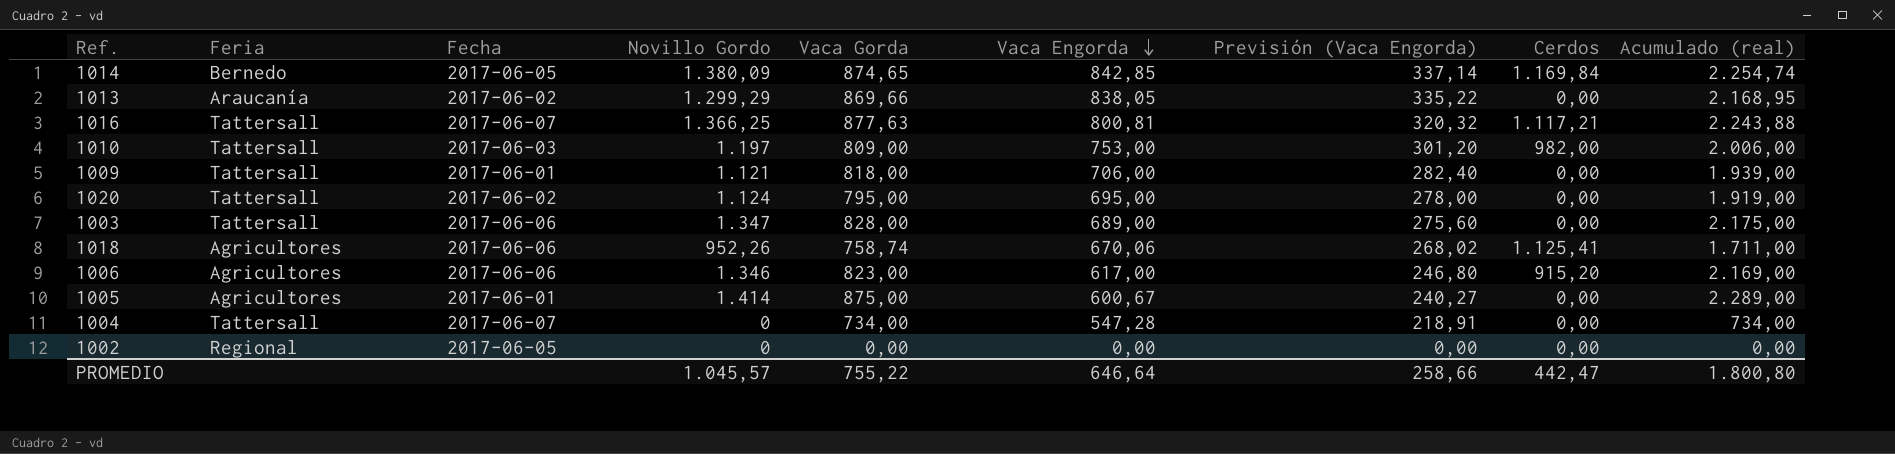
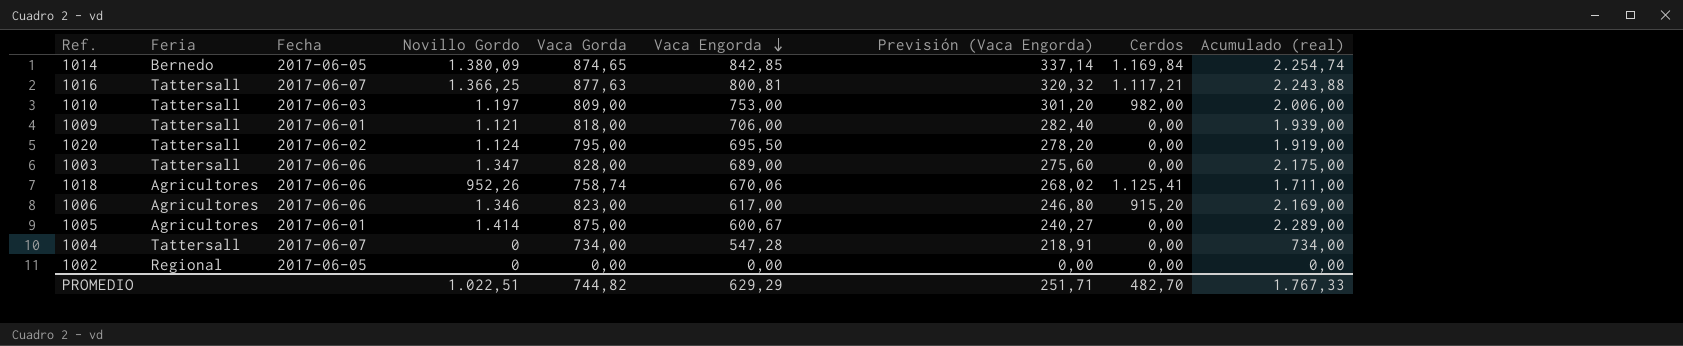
row 1013: Araucanía | 2017-06-02 | 1.299,29 | 869,66 | 838,05 | 335,22 | 0,00 | 2.168,95 -> none
1020 | Vaca Engorda: 695,00 -> 695,50
1020 | Previsión (Vaca Engorda): 278,00 -> 278,20
PROMEDIO | Novillo Gordo: 1.045,57 -> 1.022,51
PROMEDIO | Vaca Gorda: 755,22 -> 744,82
PROMEDIO | Vaca Engorda: 646,64 -> 629,29
PROMEDIO | Previsión (Vaca Engorda): 258,66 -> 251,71
PROMEDIO | Cerdos: 442,47 -> 482,70
PROMEDIO | Acumulado (real): 1.800,80 -> 1.767,33

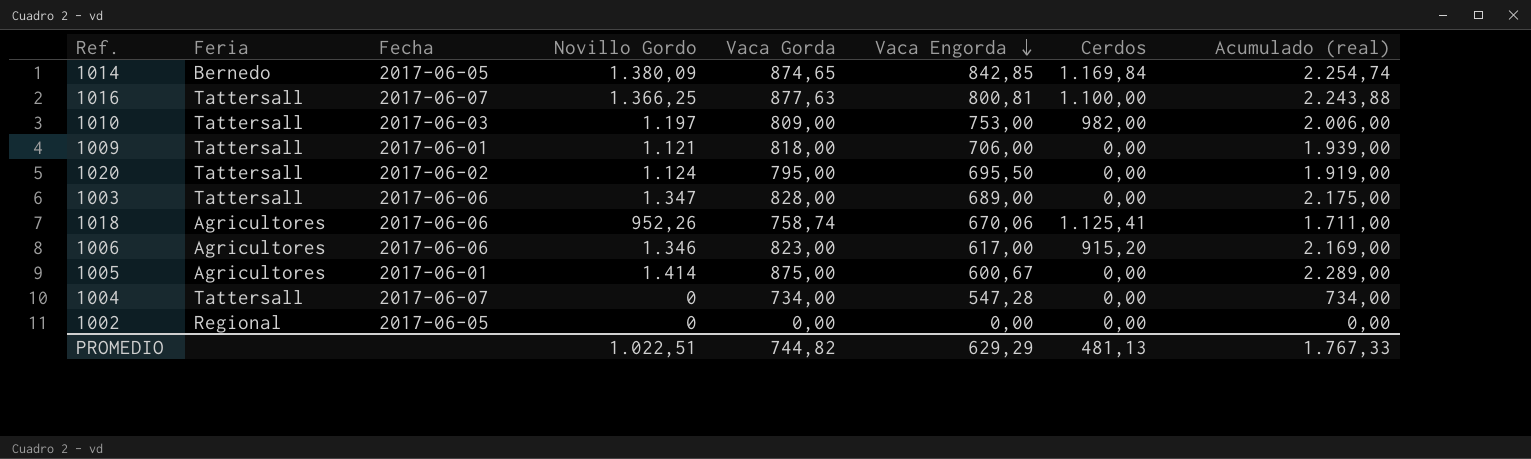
column Previsión (Vaca Engorda) | formula: [Vaca Engorda] * 0,4 -> none
1016 | Cerdos: 1.117,21 -> 1.100,00
PROMEDIO | Cerdos: 482,70 -> 481,13

